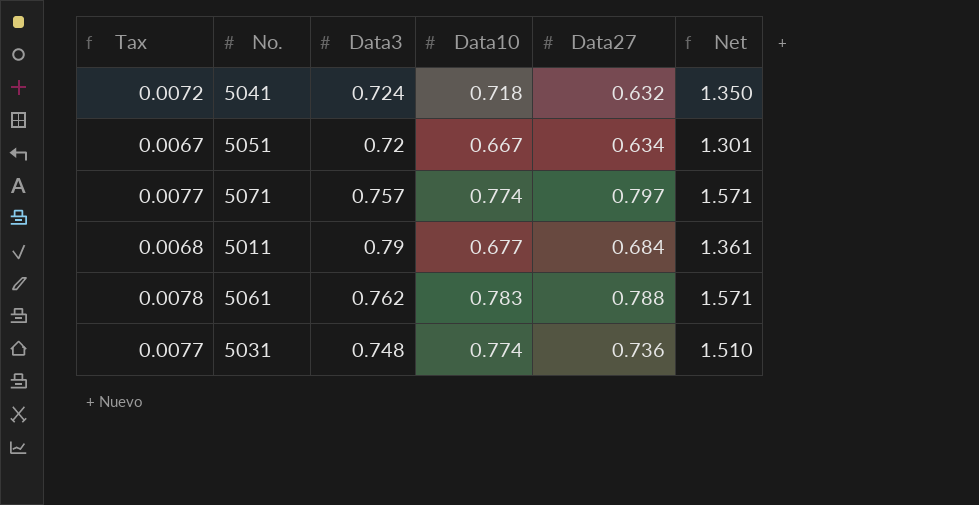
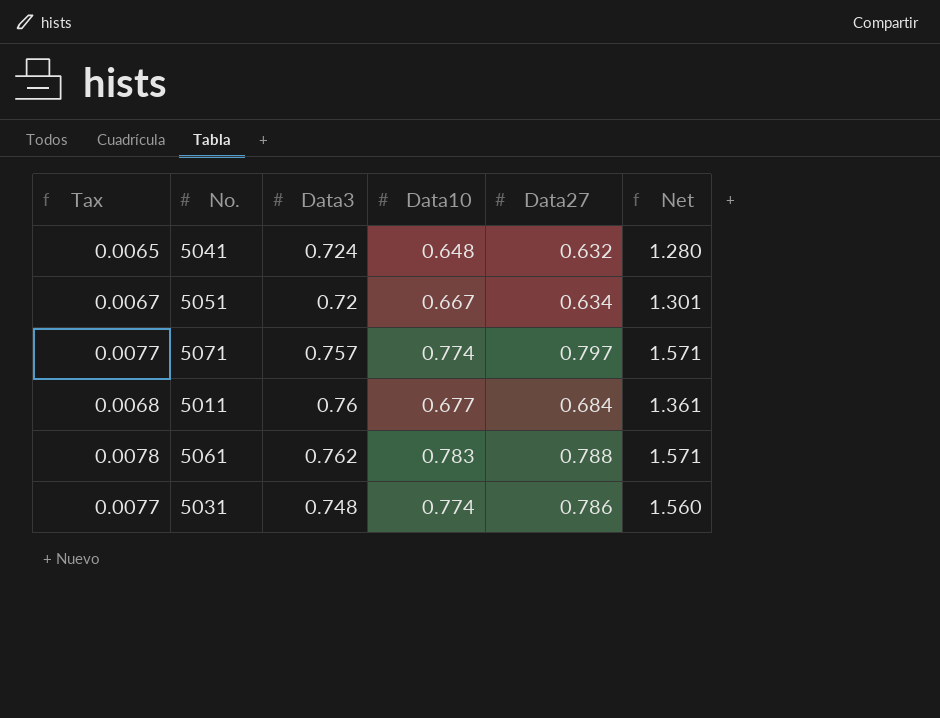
5041 | Tax: 0.0072 -> 0.0065
5041 | Data10: 0.718 -> 0.648
5041 | Net: 1.350 -> 1.280
5011 | Data3: 0.79 -> 0.76
5031 | Data27: 0.736 -> 0.786
5031 | Net: 1.510 -> 1.560

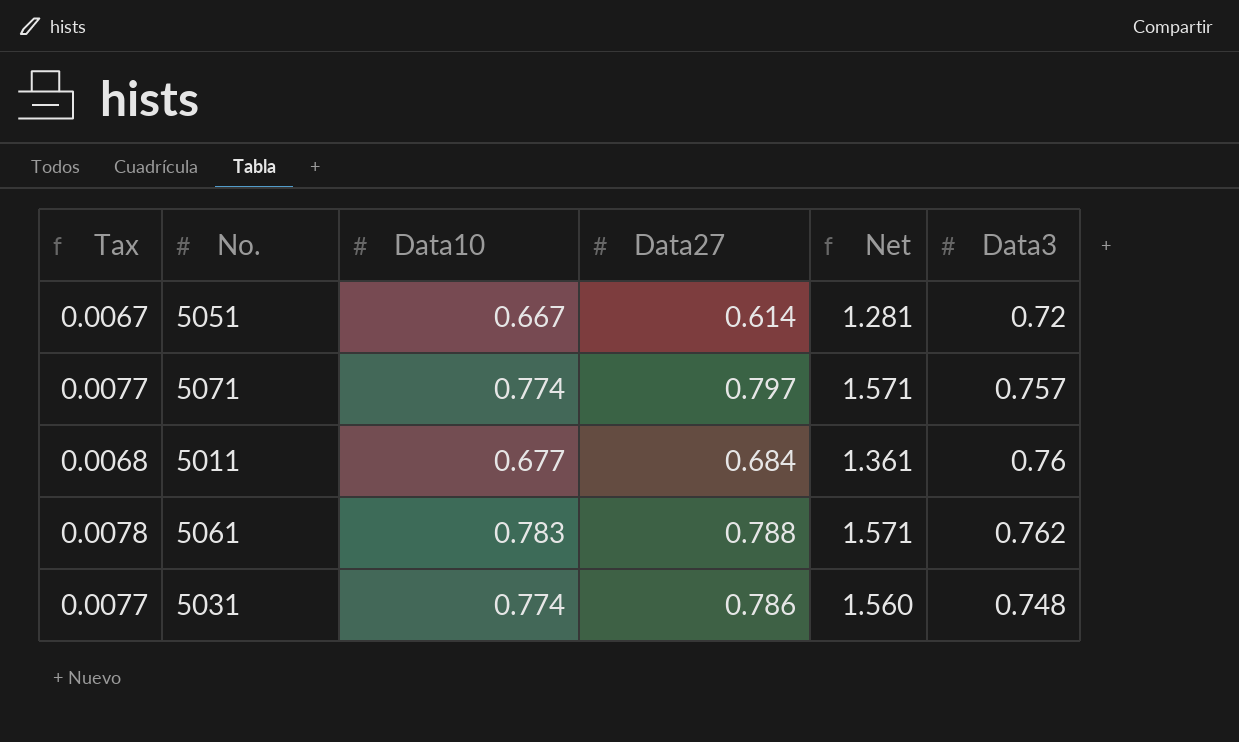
column Data3 | position: 3 -> 6
row 5041: 0.0065 | 0.724 | 0.648 | 0.632 | 1.280 -> none
5051 | Data27: 0.634 -> 0.614
5051 | Net: 1.301 -> 1.281

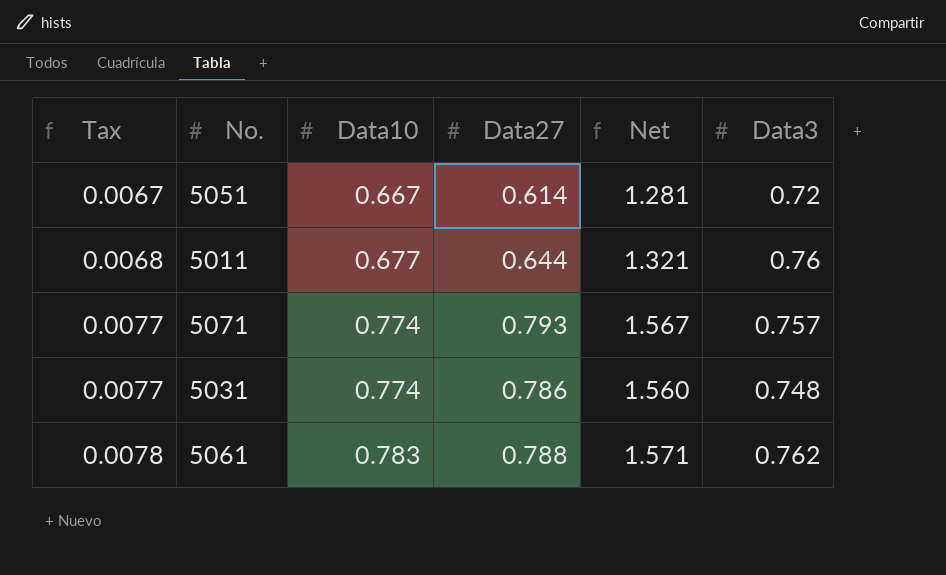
row order: none -> Tax ascending
5011 | Data27: 0.684 -> 0.644
5011 | Net: 1.361 -> 1.321
5071 | Data27: 0.797 -> 0.793
5071 | Net: 1.571 -> 1.567

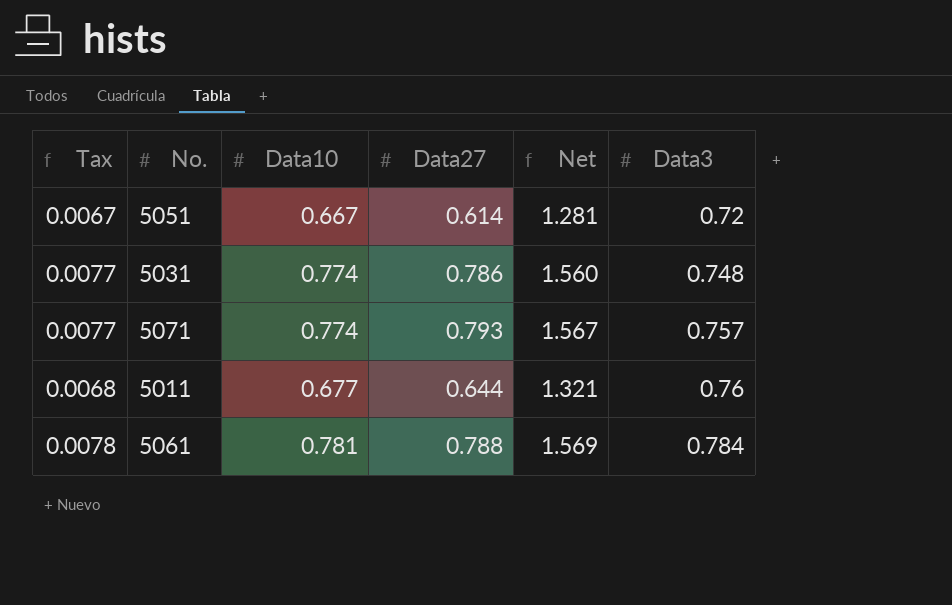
row order: Tax ascending -> Data3 ascending
5061 | Data10: 0.783 -> 0.781
5061 | Net: 1.571 -> 1.569
5061 | Data3: 0.762 -> 0.784

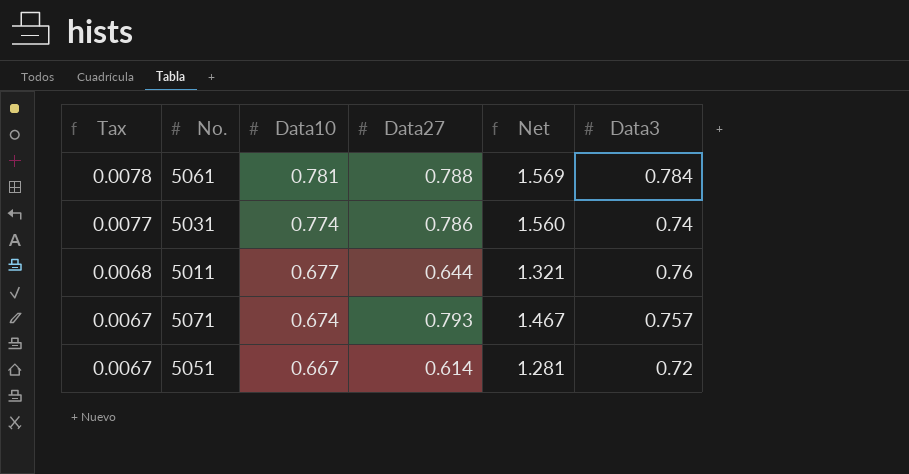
row order: Data3 ascending -> Tax descending
5031 | Data3: 0.748 -> 0.74
5071 | Tax: 0.0077 -> 0.0067
5071 | Data10: 0.774 -> 0.674
5071 | Net: 1.567 -> 1.467

